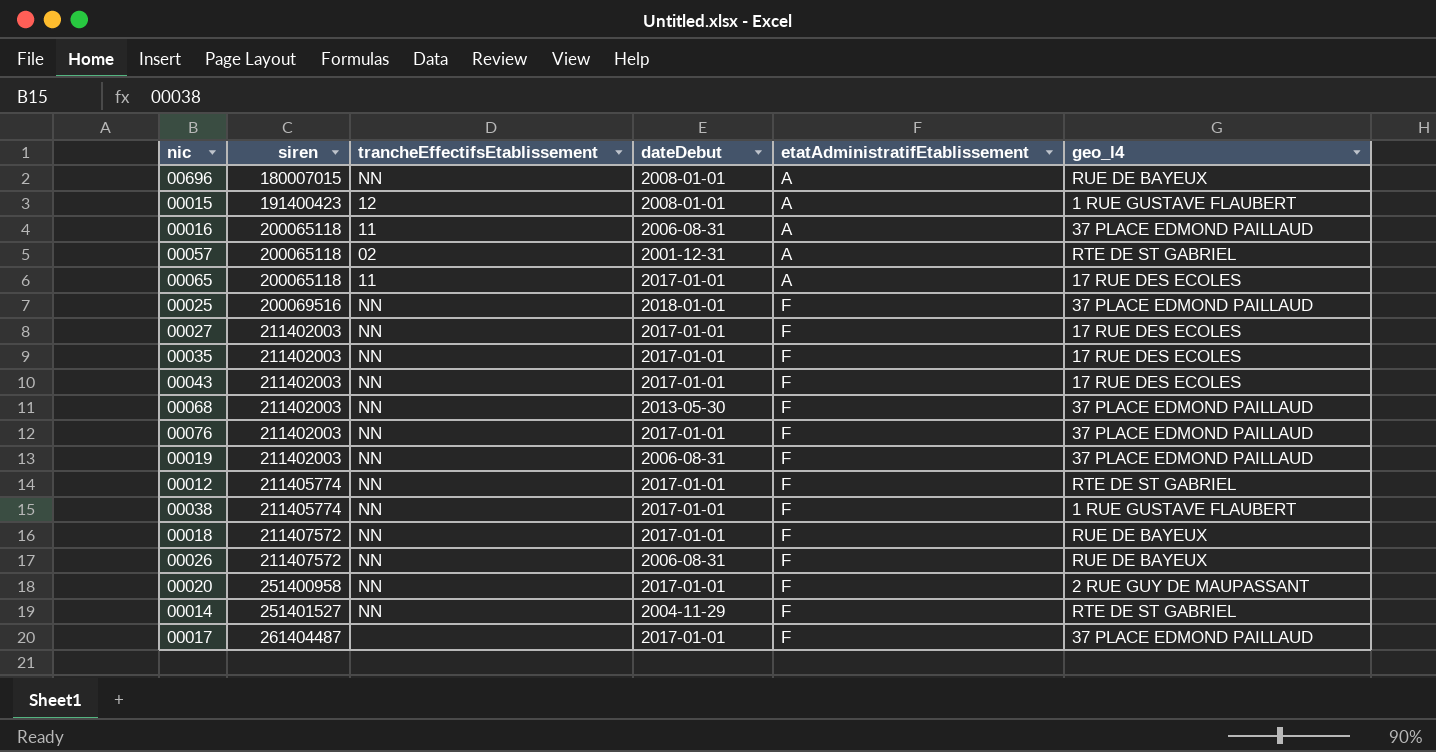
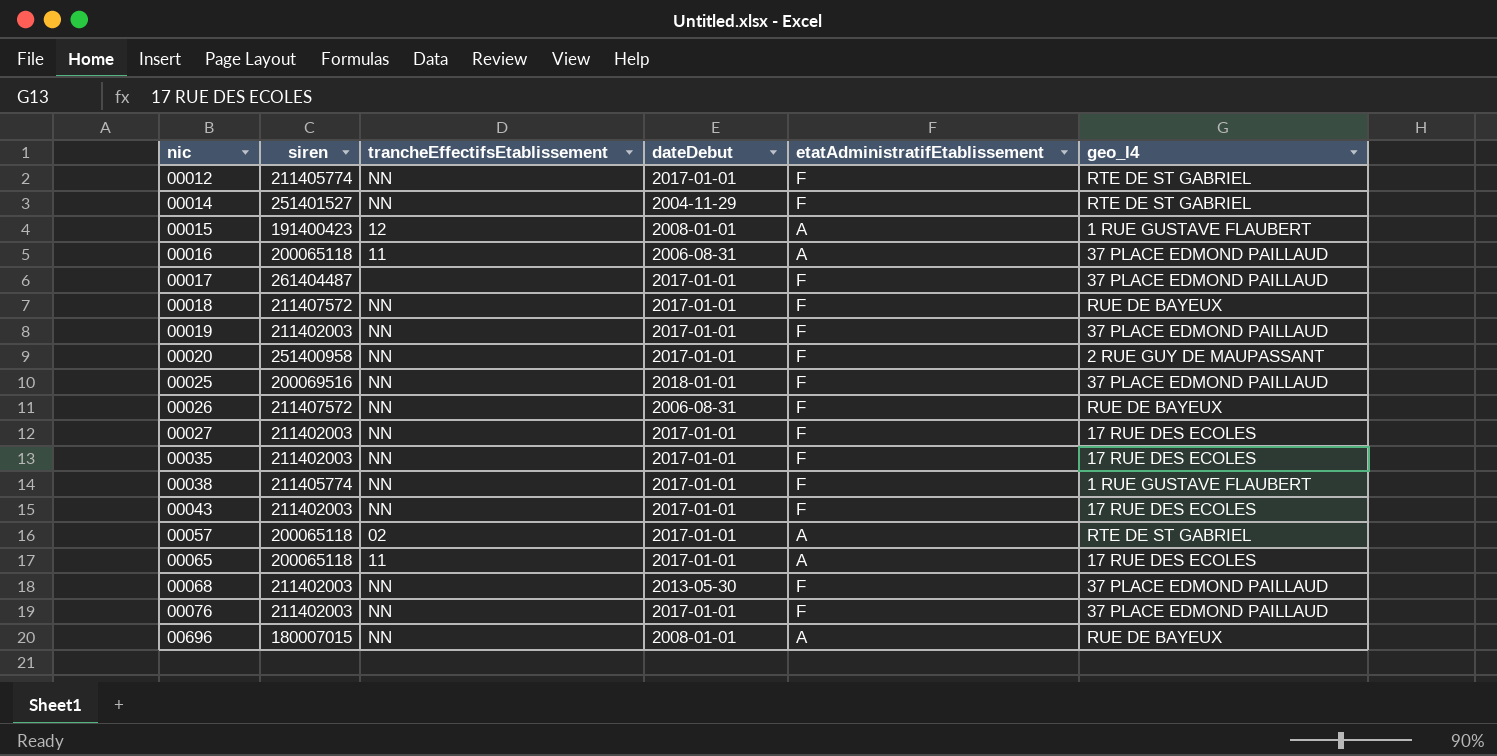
row order: siren ascending -> nic ascending
00019 | dateDebut: 2006-08-31 -> 2017-01-01
00057 | dateDebut: 2001-12-31 -> 2017-01-01

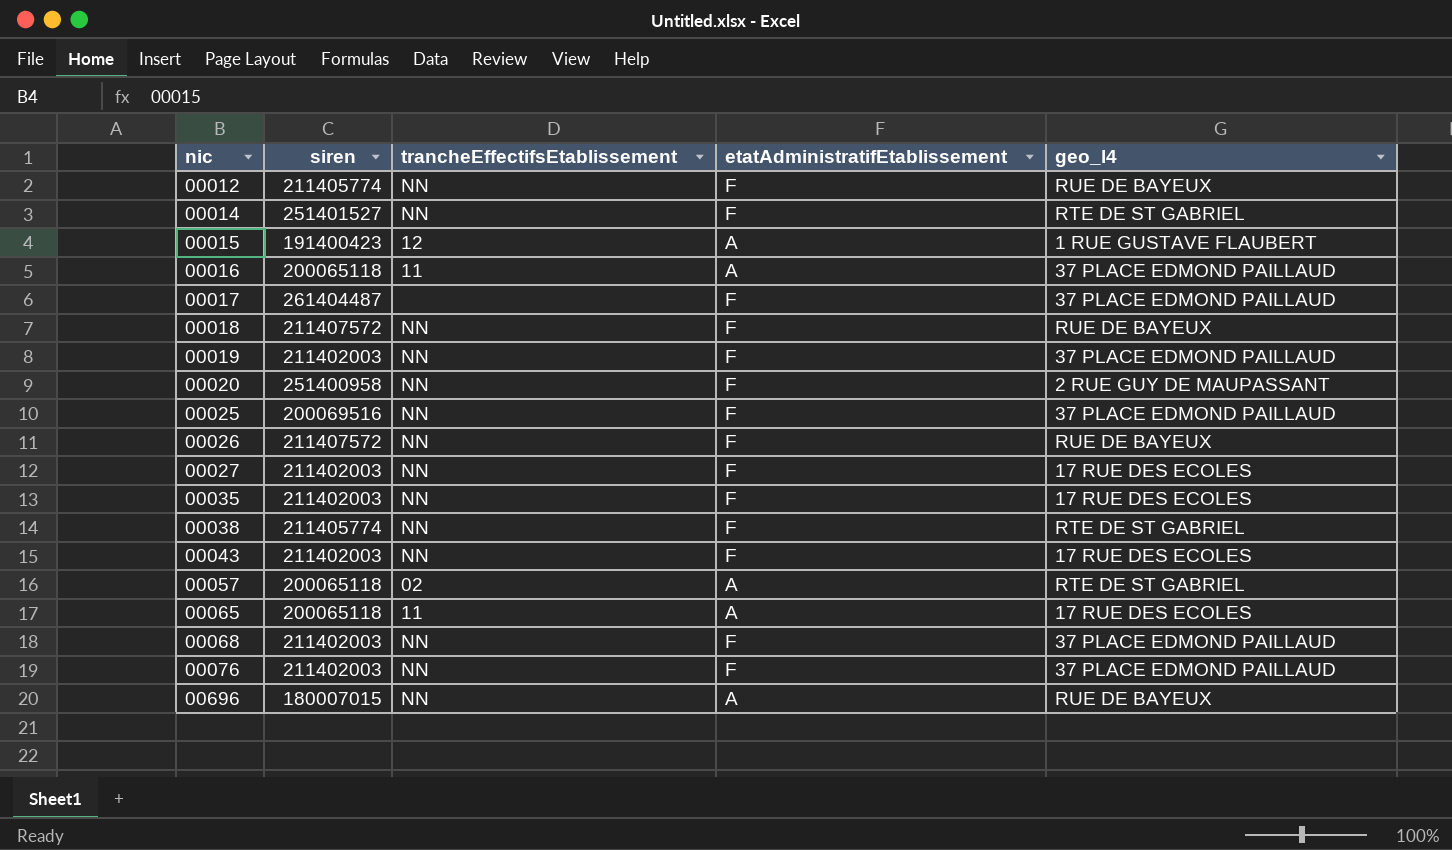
column dateDebut | position: 4 -> none
00012 | geo_l4: RTE DE ST GABRIEL -> RUE DE BAYEUX
00038 | geo_l4: 1 RUE GUSTAVE FLAUBERT -> RTE DE ST GABRIEL

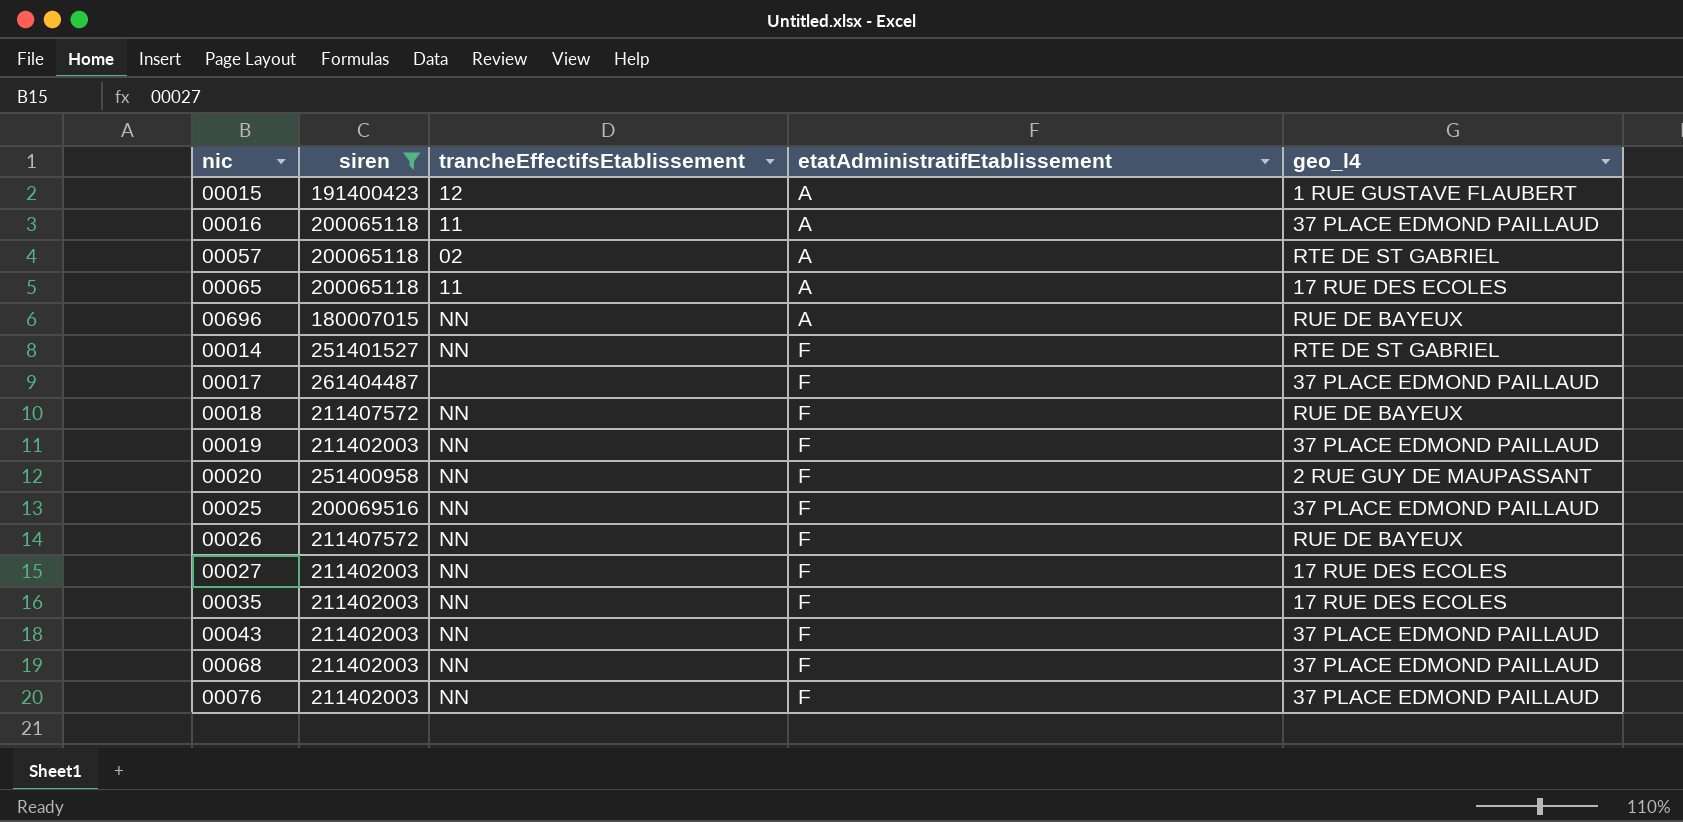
filter: none -> siren != 211405774
row order: nic ascending -> etatAdministratifEtablissement ascending
00043 | geo_l4: 17 RUE DES ECOLES -> 37 PLACE EDMOND PAILLAUD

